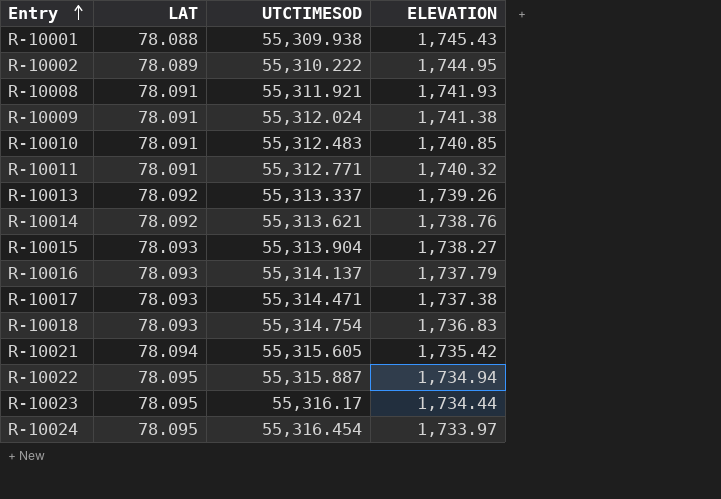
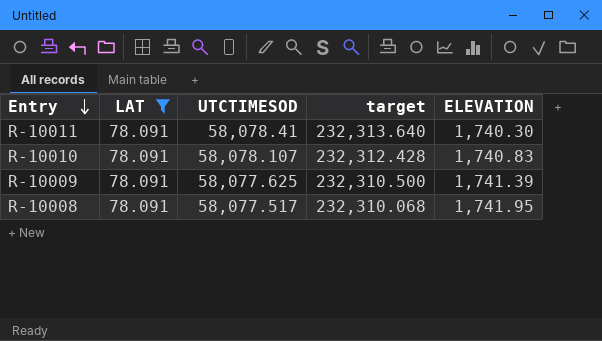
filter: none -> LAT = 78.091
row order: Entry ascending -> Entry descending
column target | formula: none -> [UTCTIMESOD] * 4
R-10011 | UTCTIMESOD: 55,312.771 -> 58,078.41
R-10011 | ELEVATION: 1,740.32 -> 1,740.30
R-10010 | UTCTIMESOD: 55,312.483 -> 58,078.107
R-10010 | ELEVATION: 1,740.85 -> 1,740.83
R-10009 | UTCTIMESOD: 55,312.024 -> 58,077.625
R-10009 | ELEVATION: 1,741.38 -> 1,741.39
R-10008 | UTCTIMESOD: 55,311.921 -> 58,077.517
R-10008 | ELEVATION: 1,741.93 -> 1,741.95

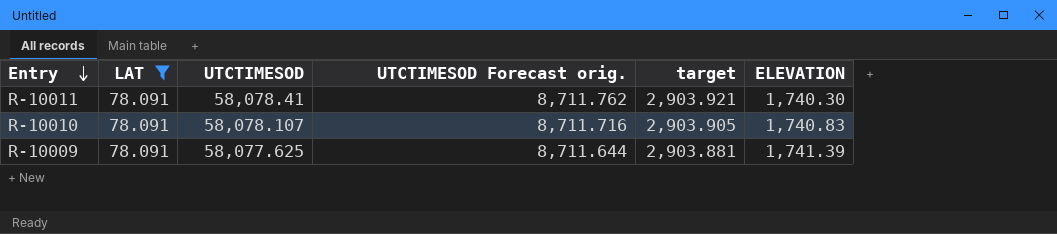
column UTCTIMESOD Forecast orig. | formula: none -> [UTCTIMESOD] * 0.15
column target | formula: [UTCTIMESOD] * 4 -> [UTCTIMESOD] * 0.05
row R-10008: 78.091 | 58,077.517 | 232,310.068 | 1,741.95 -> none

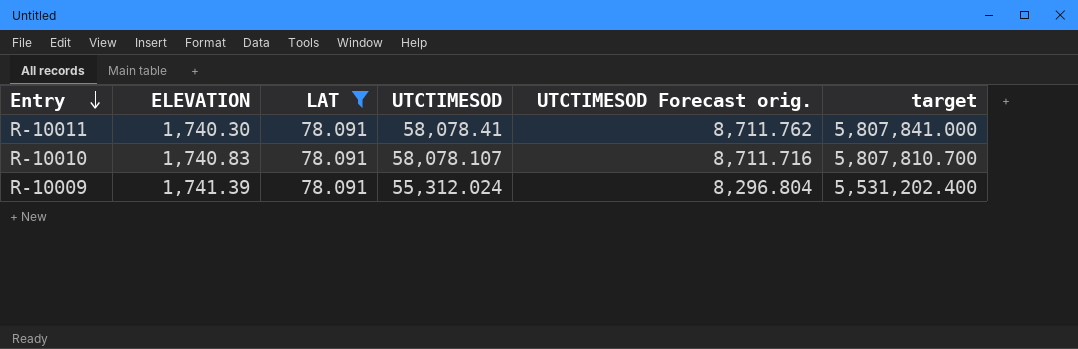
column ELEVATION | position: 6 -> 2
column target | formula: [UTCTIMESOD] * 0.05 -> [UTCTIMESOD] * 100
R-10009 | UTCTIMESOD: 58,077.625 -> 55,312.024
R-10009 | UTCTIMESOD Forecast orig.: 8,711.644 -> 8,296.804

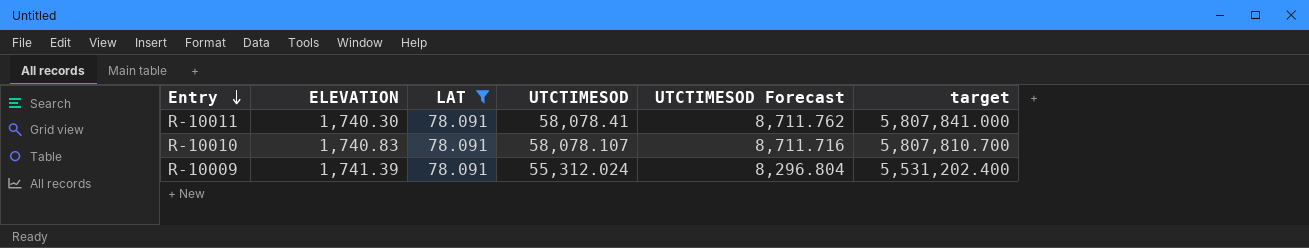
column name: UTCTIMESOD Forecast orig. -> UTCTIMESOD Forecast

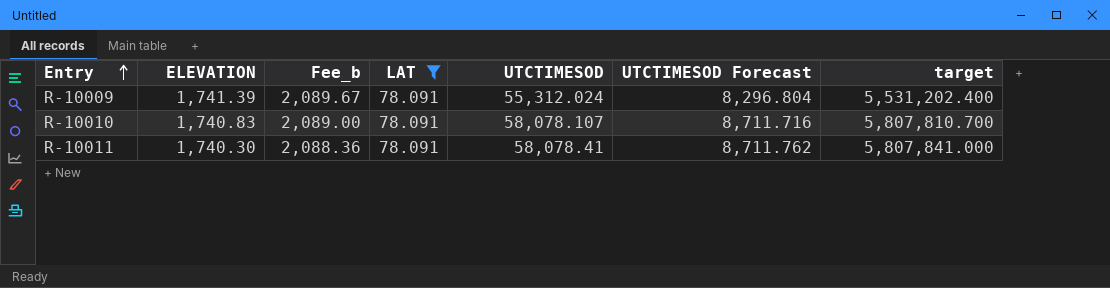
row order: Entry descending -> Entry ascending
column Fee_b | formula: none -> [ELEVATION] * 1.2

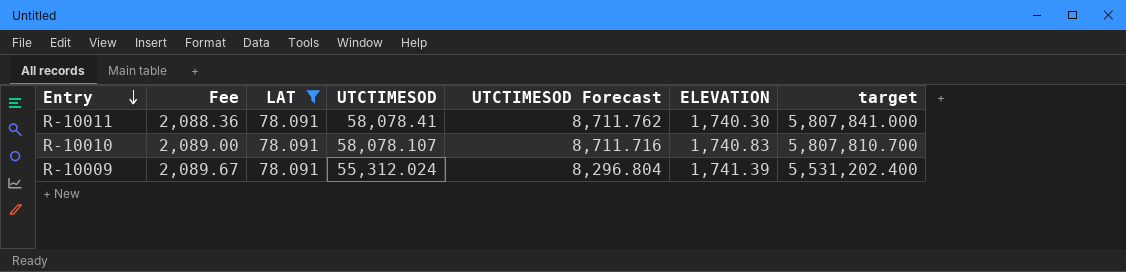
row order: Entry ascending -> Entry descending
column name: Fee_b -> Fee
column ELEVATION | position: 2 -> 6

